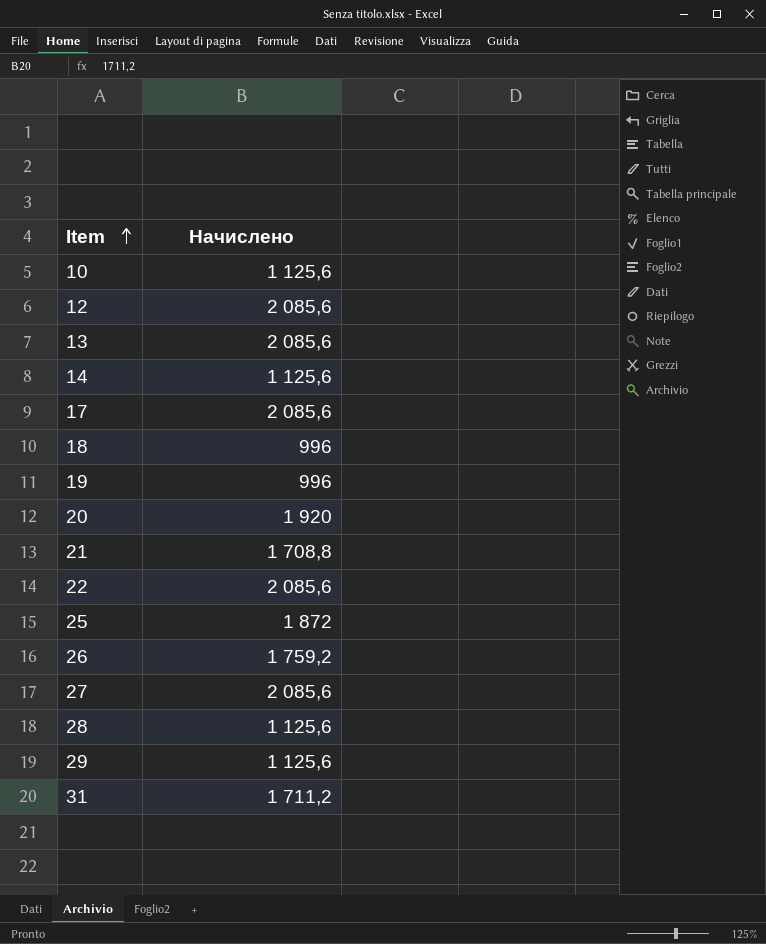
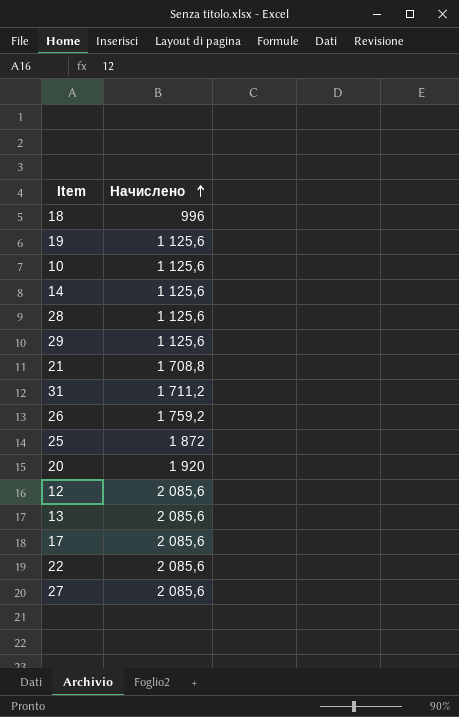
row order: Item ascending -> Начислено ascending
19 | Начислено: 996 -> 1 125,6

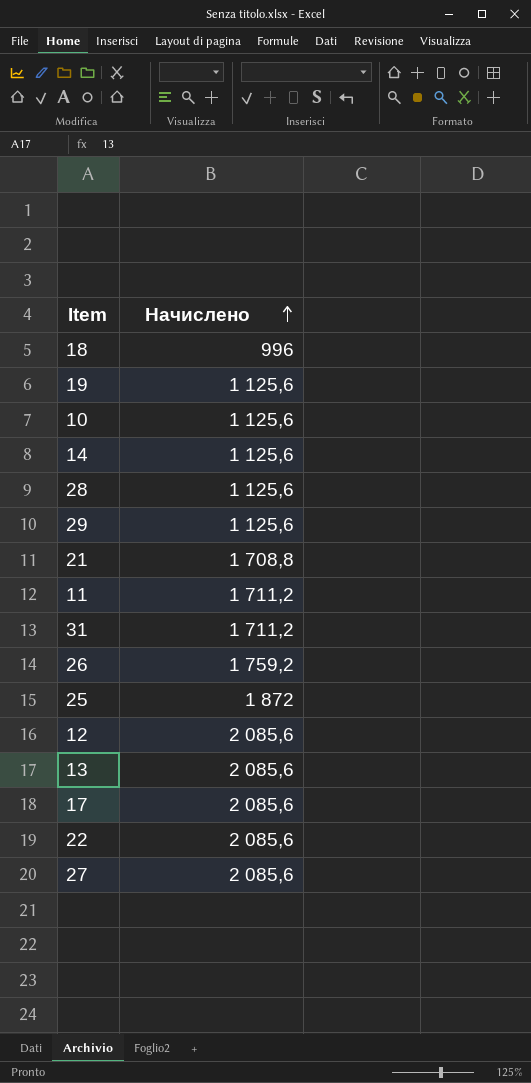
row 20: 1 920 -> none
row 11: none -> 1 711,2

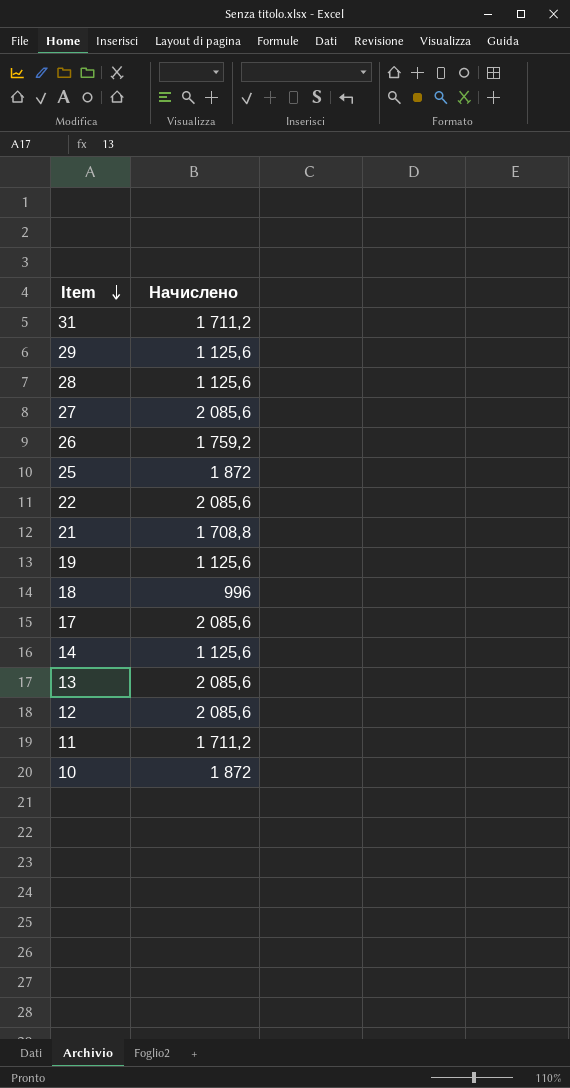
row order: Начислено ascending -> Item descending
10 | Начислено: 1 125,6 -> 1 872

